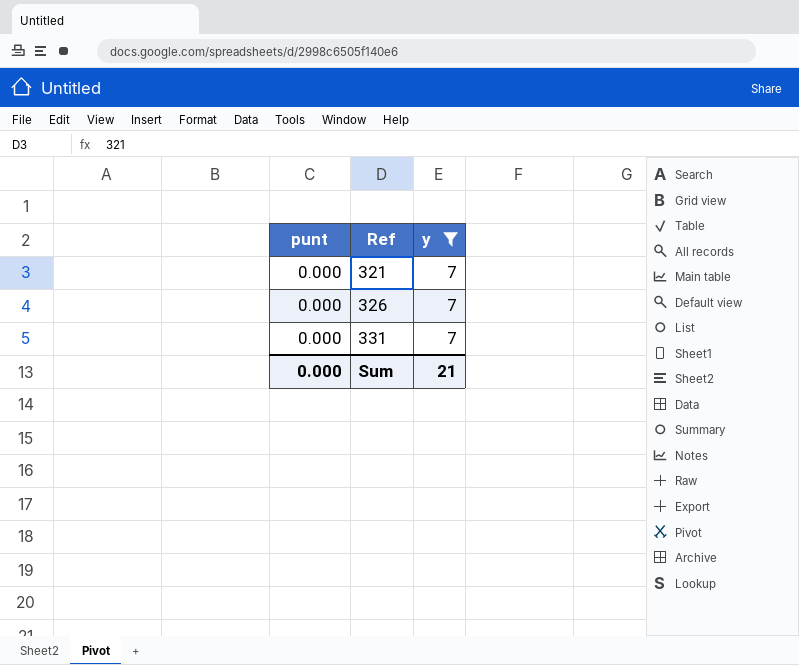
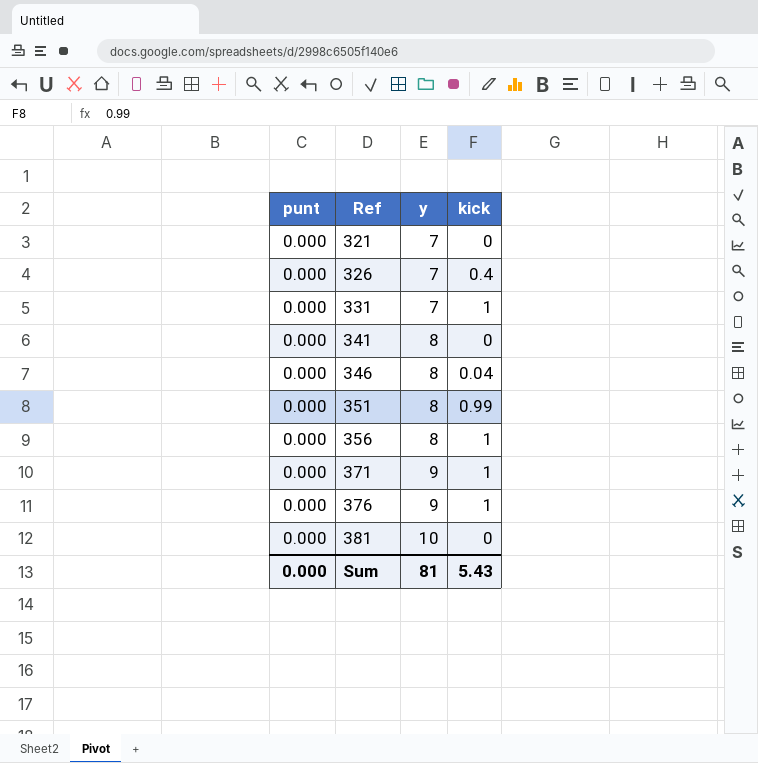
filter: y = 7 -> none
column kick | position: none -> 4
Sum | y: 21 -> 81

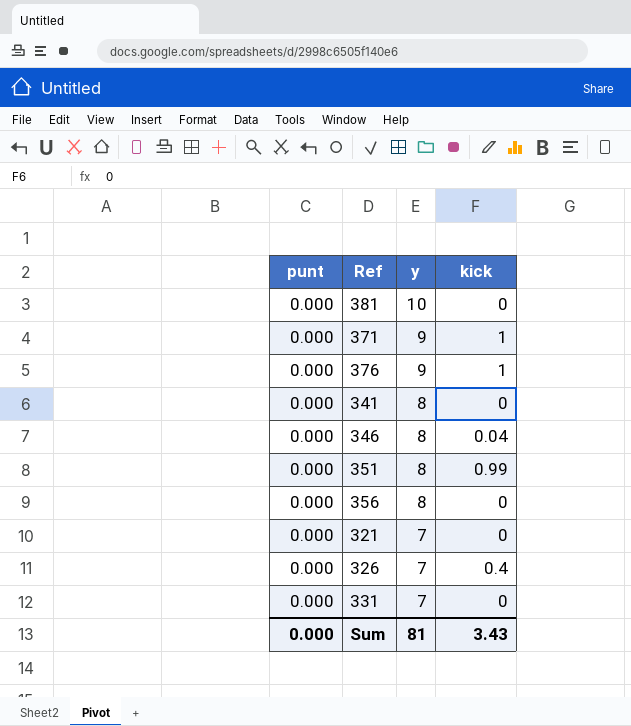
row order: Ref ascending -> y descending
356 | kick: 1 -> 0
331 | kick: 1 -> 0
Sum | kick: 5.43 -> 3.43

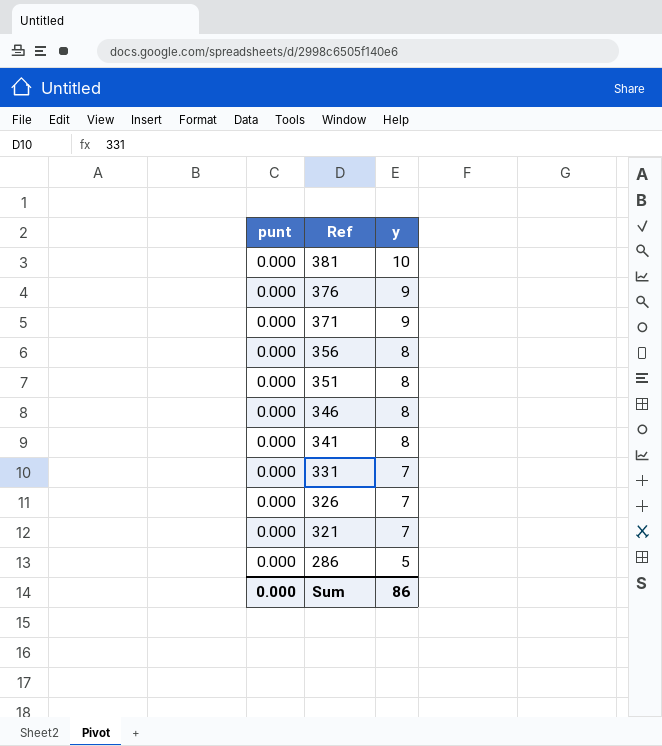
row order: y descending -> Ref descending
column kick | position: 4 -> none
row 286: none -> 0.000 | 5
Sum | y: 81 -> 86

